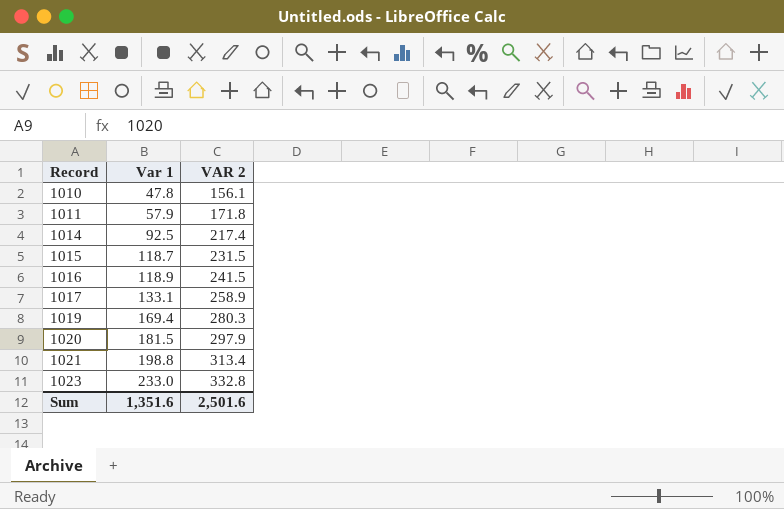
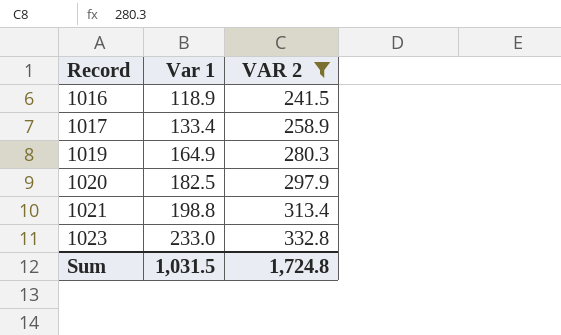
filter: none -> VAR 2 >= 241.5
1017 | Var 1: 133.1 -> 133.4
1019 | Var 1: 169.4 -> 164.9
1020 | Var 1: 181.5 -> 182.5
Sum | Var 1: 1,351.6 -> 1,031.5
Sum | VAR 2: 2,501.6 -> 1,724.8

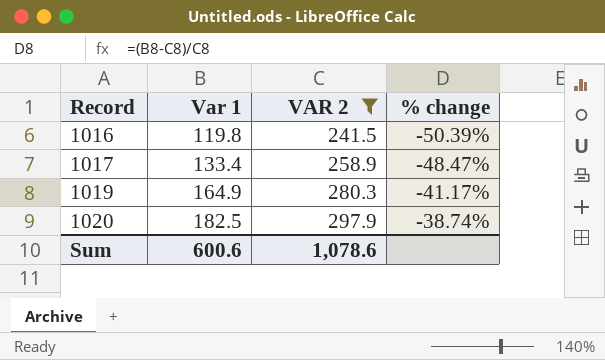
column % change | formula: none -> ([Var 1] - [VAR 2]) / [VAR 2]
row 1021: 198.8 | 313.4 -> none
row 1023: 233.0 | 332.8 -> none
1016 | Var 1: 118.9 -> 119.8
Sum | Var 1: 1,031.5 -> 600.6
Sum | VAR 2: 1,724.8 -> 1,078.6

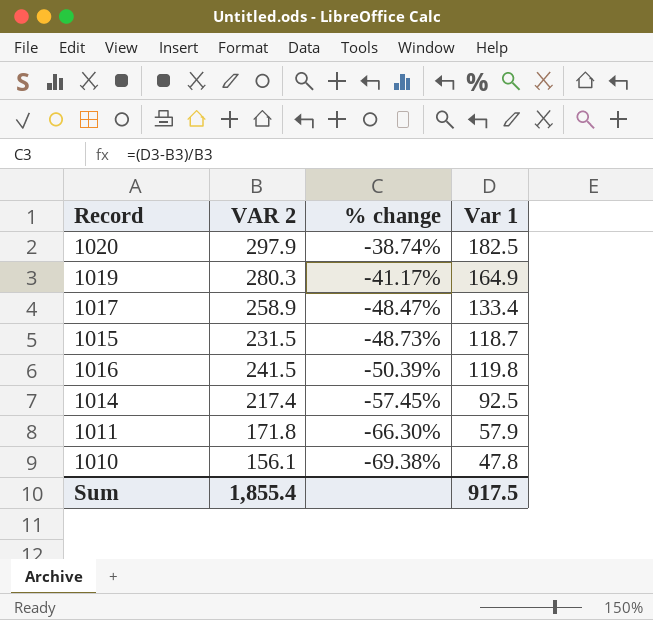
filter: VAR 2 >= 241.5 -> none
row order: Record ascending -> % change descending
column Var 1 | position: 2 -> 4
Sum | VAR 2: 1,078.6 -> 1,855.4
Sum | Var 1: 600.6 -> 917.5

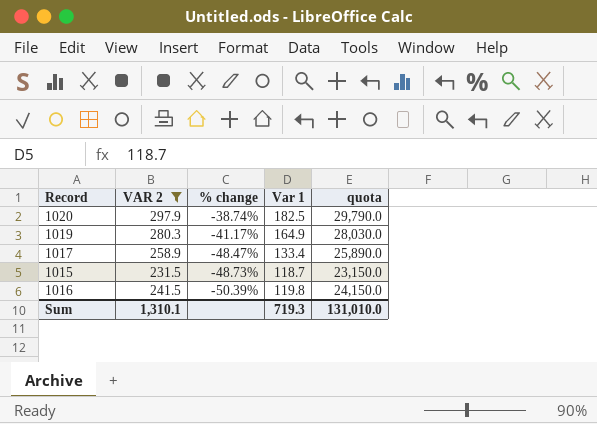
filter: none -> VAR 2 >= 231.5
column quota | formula: none -> [VAR 2] * 100
Sum | VAR 2: 1,855.4 -> 1,310.1
Sum | Var 1: 917.5 -> 719.3

